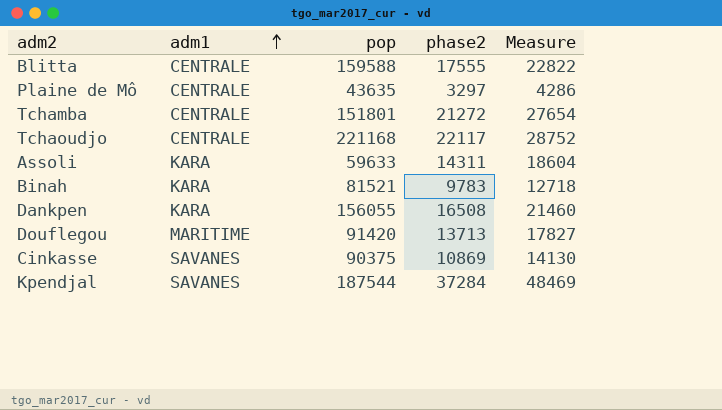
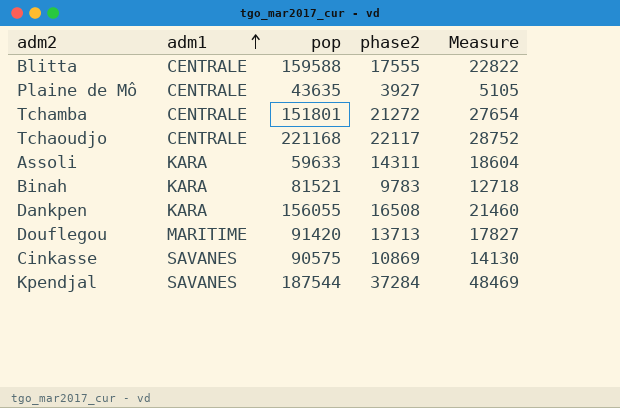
Plaine de Mô | phase2: 3297 -> 3927
Plaine de Mô | Measure: 4286 -> 5105
Cinkasse | pop: 90375 -> 90575

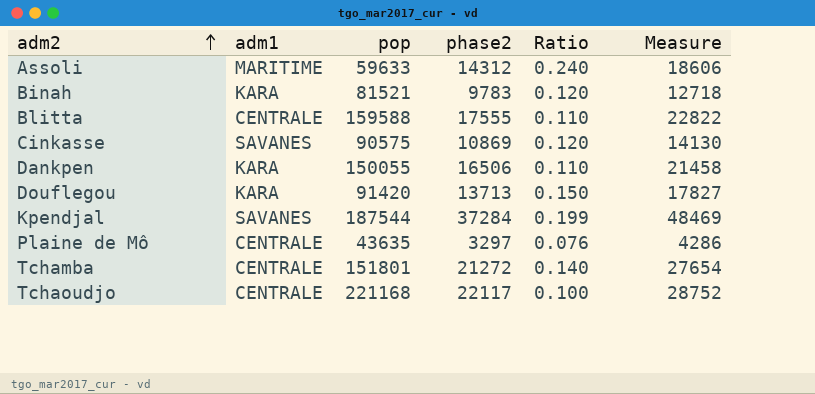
row order: adm1 ascending -> adm2 ascending
column Ratio | formula: none -> [phase2] / [pop]
Assoli | adm1: KARA -> MARITIME
Assoli | phase2: 14311 -> 14312
Assoli | Measure: 18604 -> 18606
Dankpen | pop: 156055 -> 150055
Dankpen | phase2: 16508 -> 16506
Dankpen | Measure: 21460 -> 21458
Douflegou | adm1: MARITIME -> KARA
Plaine de Mô | phase2: 3927 -> 3297
Plaine de Mô | Measure: 5105 -> 4286

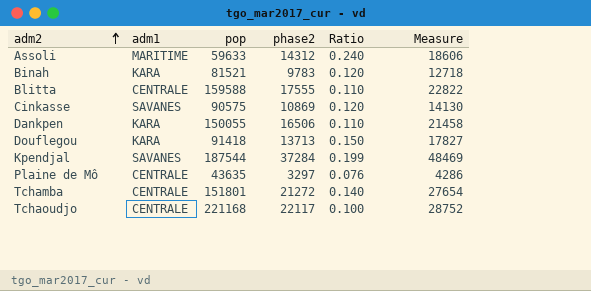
Douflegou | pop: 91420 -> 91418

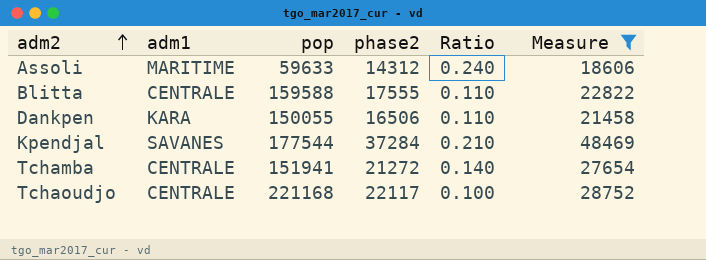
filter: none -> Measure >= 18606
Kpendjal | pop: 187544 -> 177544
Kpendjal | Ratio: 0.199 -> 0.210
Tchamba | pop: 151801 -> 151941

